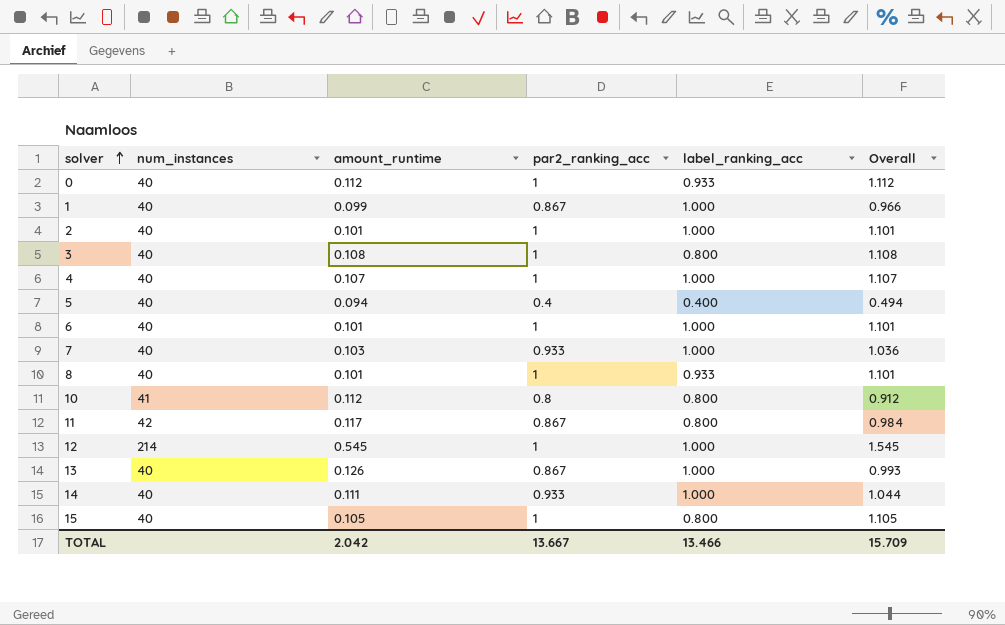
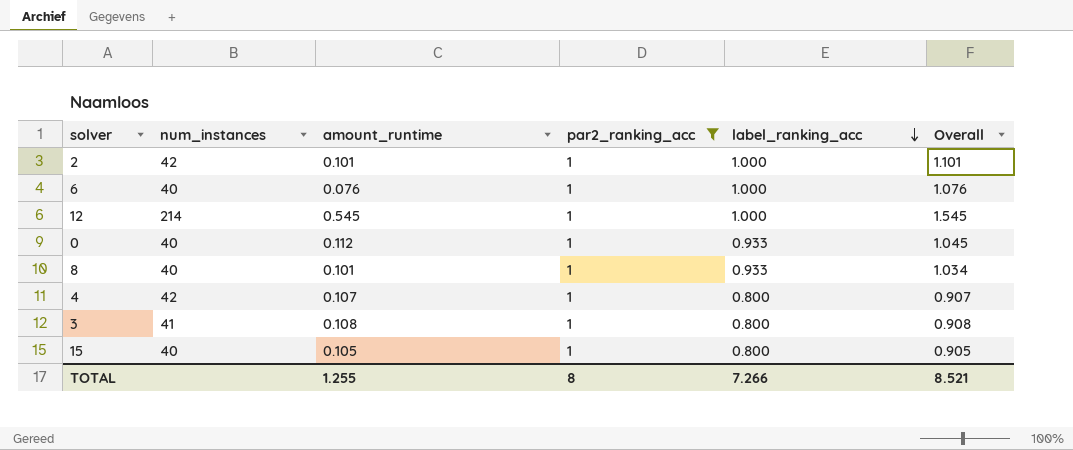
filter: none -> par2_ranking_acc = 1
row order: solver ascending -> label_ranking_acc descending
column Overall | formula: [amount_runtime] + [par2_ranking_acc] -> [amount_runtime] + [label_ranking_acc]
2 | num_instances: 40 -> 42
6 | amount_runtime: 0.101 -> 0.076
4 | num_instances: 40 -> 42
4 | label_ranking_acc: 1.000 -> 0.800
3 | num_instances: 40 -> 41
TOTAL | amount_runtime: 2.042 -> 1.255
TOTAL | par2_ranking_acc: 13.667 -> 8
TOTAL | label_ranking_acc: 13.466 -> 7.266
TOTAL | Overall: 15.709 -> 8.521

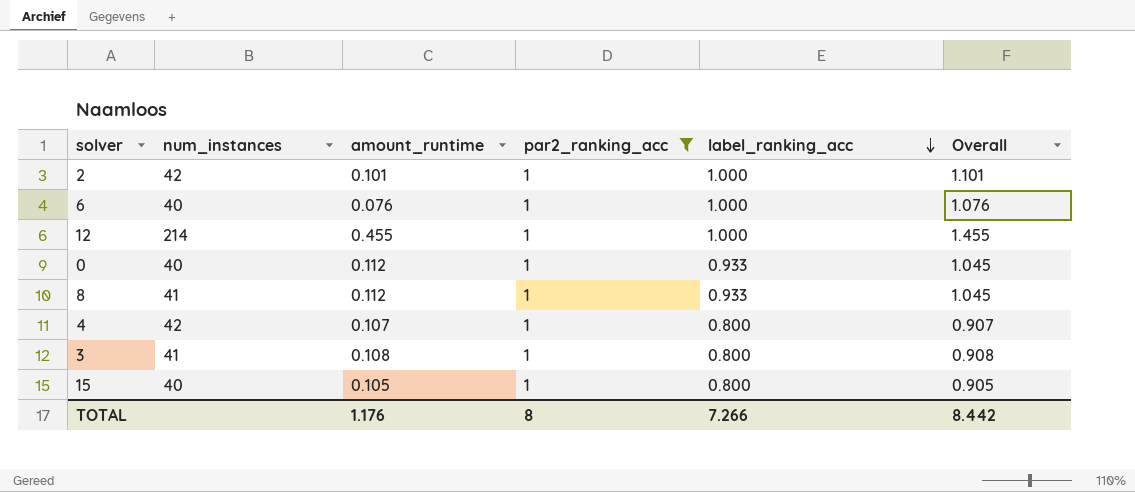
12 | amount_runtime: 0.545 -> 0.455
12 | Overall: 1.545 -> 1.455
8 | num_instances: 40 -> 41
8 | amount_runtime: 0.101 -> 0.112
8 | Overall: 1.034 -> 1.045
TOTAL | amount_runtime: 1.255 -> 1.176
TOTAL | Overall: 8.521 -> 8.442

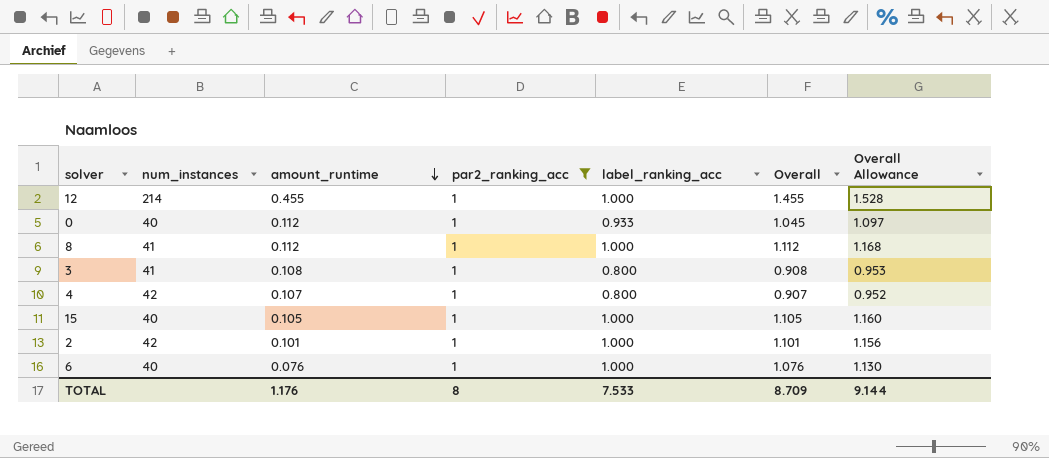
row order: label_ranking_acc descending -> amount_runtime descending
column Overall Allowance | formula: none -> [Overall] * 1.05
8 | label_ranking_acc: 0.933 -> 1.000
8 | Overall: 1.045 -> 1.112
15 | label_ranking_acc: 0.800 -> 1.000
15 | Overall: 0.905 -> 1.105
TOTAL | label_ranking_acc: 7.266 -> 7.533
TOTAL | Overall: 8.442 -> 8.709

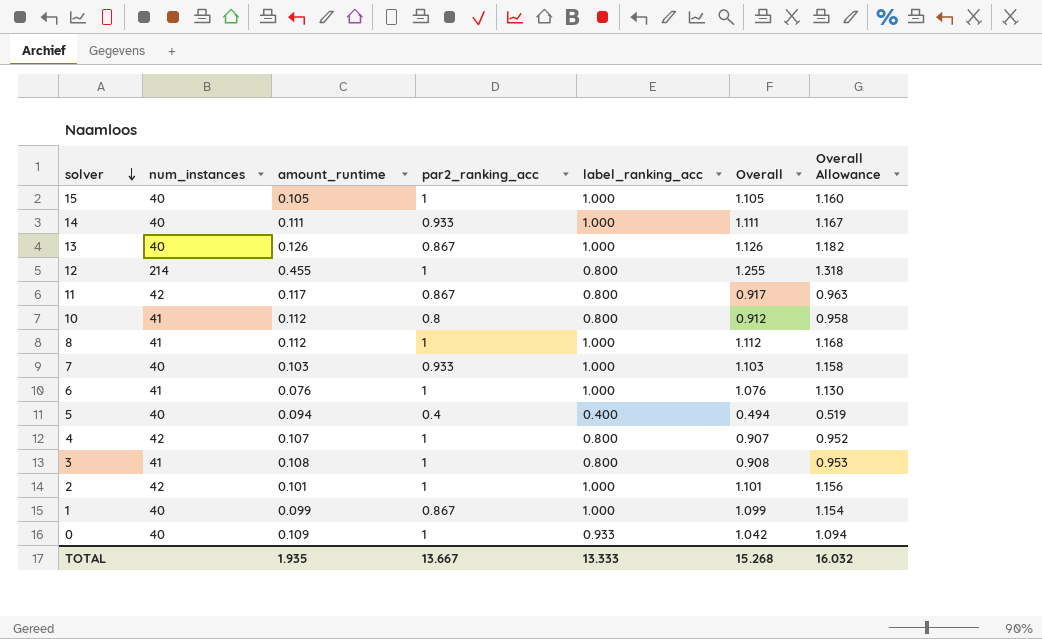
filter: par2_ranking_acc = 1 -> none
row order: amount_runtime descending -> solver descending
12 | label_ranking_acc: 1.000 -> 0.800
12 | Overall: 1.455 -> 1.255
12 | Overall Allowance: 1.528 -> 1.318
6 | num_instances: 40 -> 41
0 | amount_runtime: 0.112 -> 0.109
0 | Overall: 1.045 -> 1.042
0 | Overall Allowance: 1.097 -> 1.094
TOTAL | amount_runtime: 1.176 -> 1.935
TOTAL | par2_ranking_acc: 8 -> 13.667
TOTAL | label_ranking_acc: 7.533 -> 13.333
TOTAL | Overall: 8.709 -> 15.268
TOTAL | Overall Allowance: 9.144 -> 16.032

